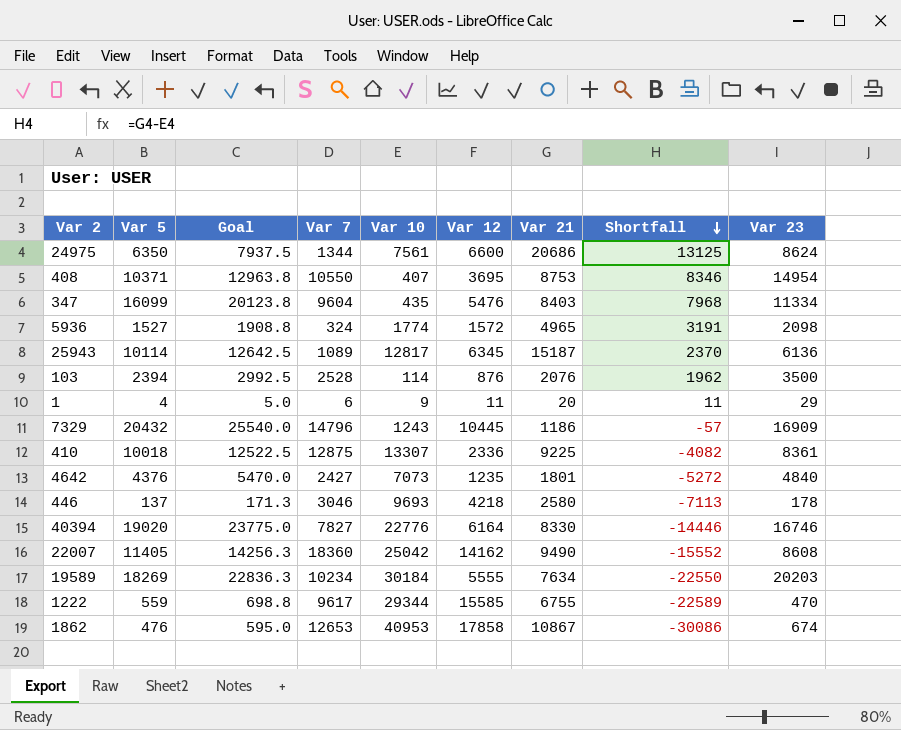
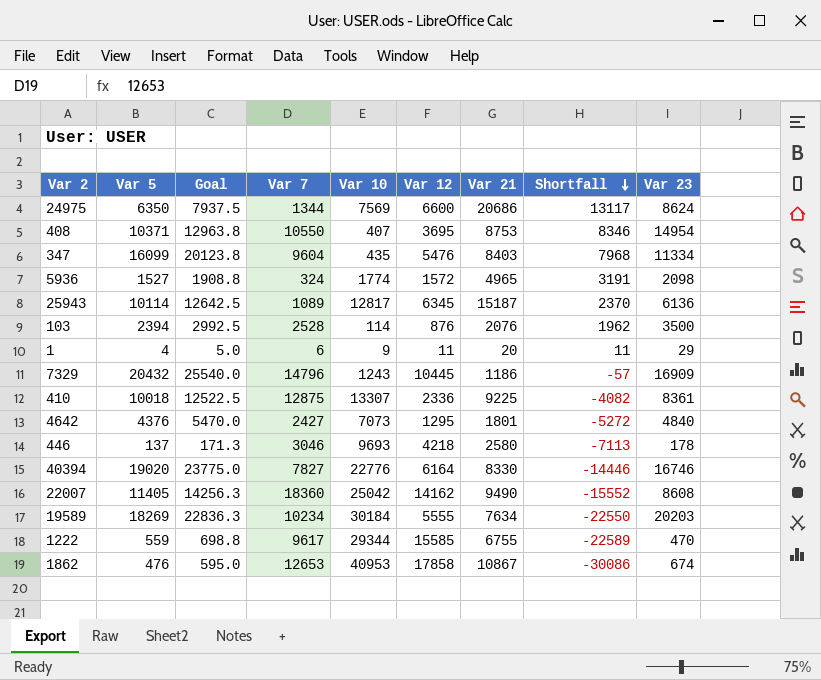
24975 | Var 10: 7561 -> 7569
24975 | Shortfall: 13125 -> 13117
4642 | Var 12: 1235 -> 1295

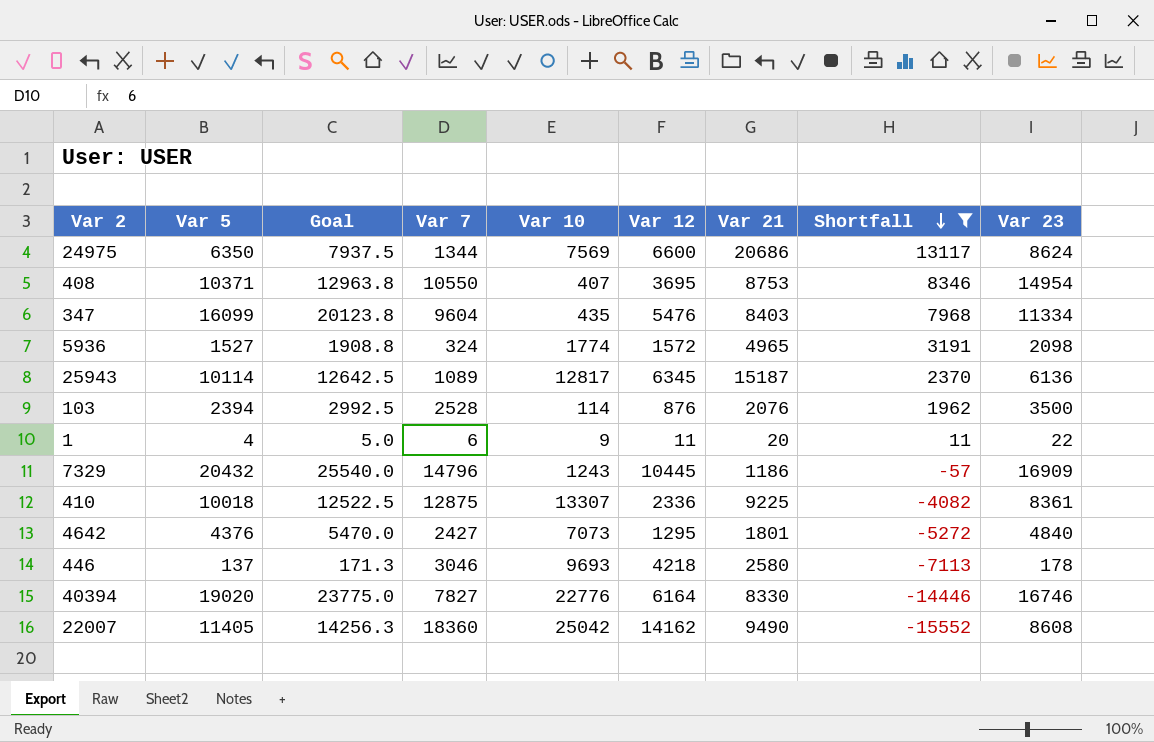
filter: none -> Shortfall >= -15552
1 | Var 23: 29 -> 22

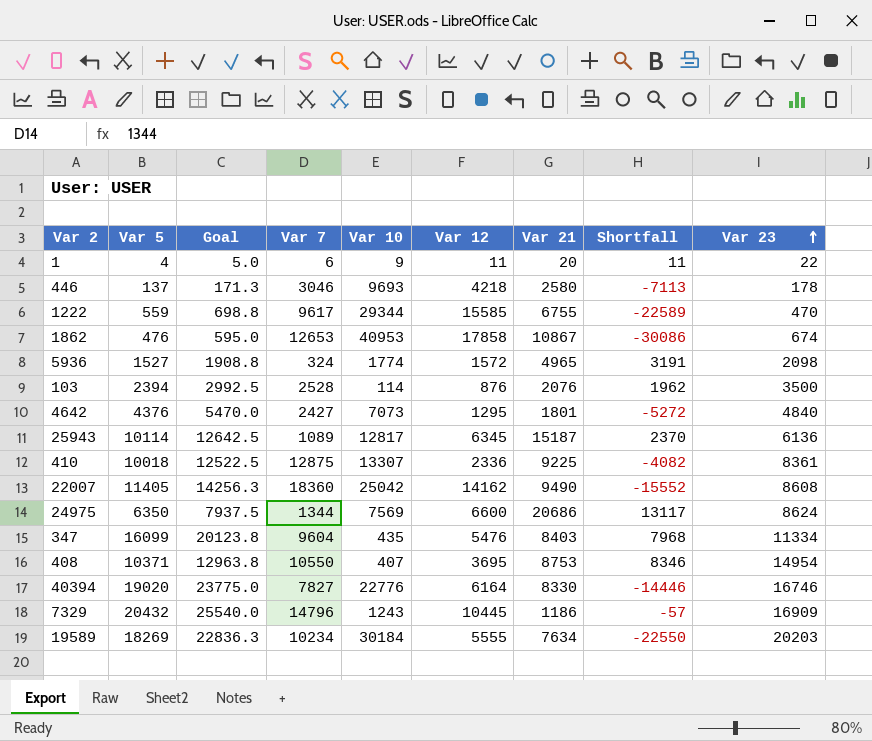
filter: Shortfall >= -15552 -> none
row order: Shortfall descending -> Var 23 ascending

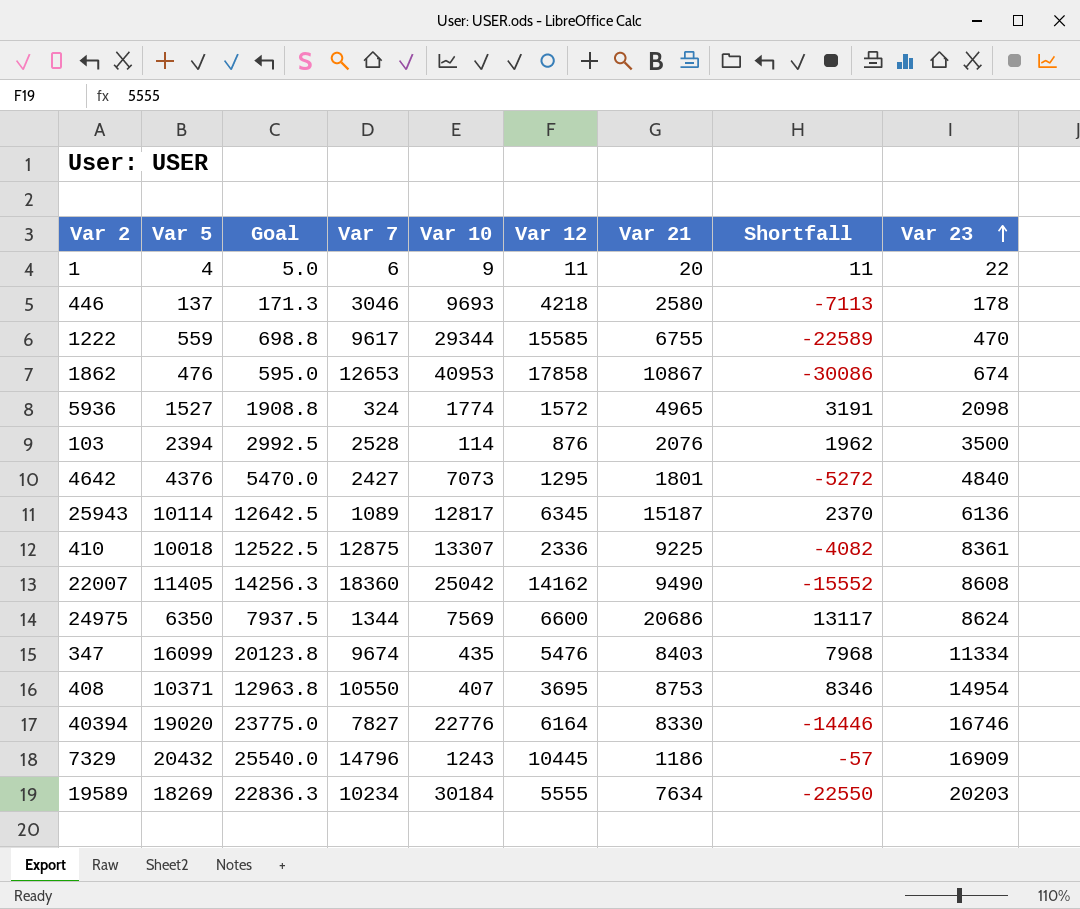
347 | Var 7: 9604 -> 9674

